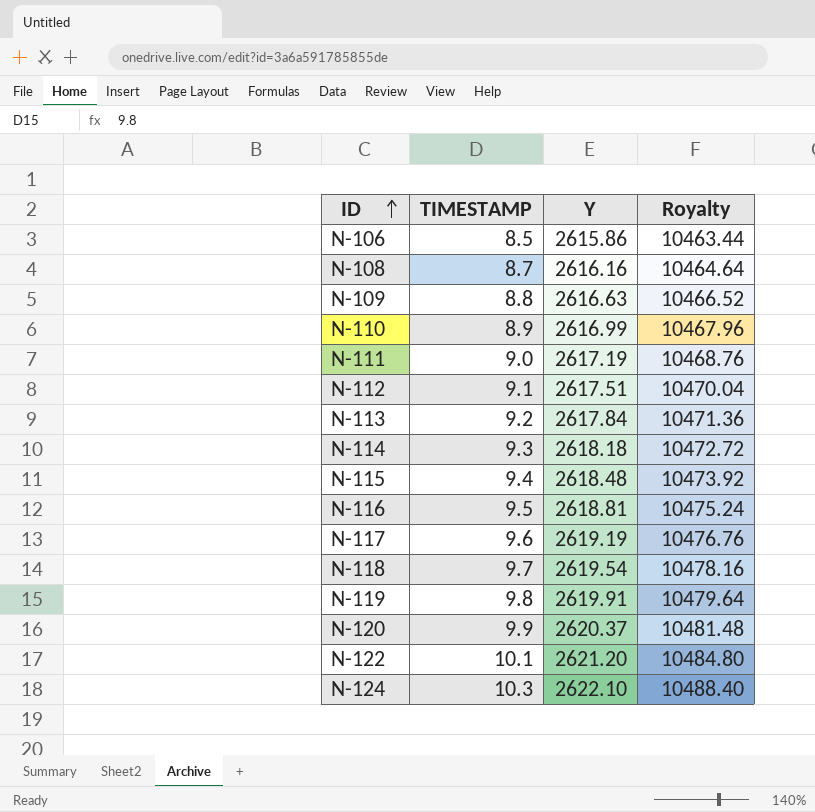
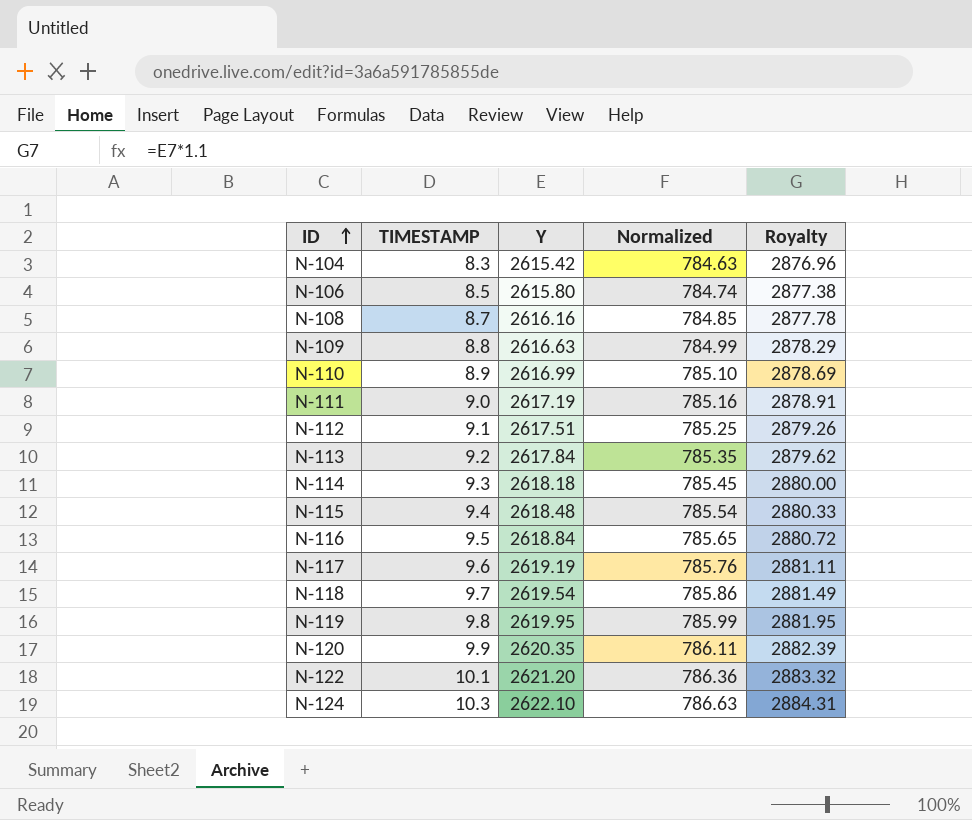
column Normalized | formula: none -> [Y] * 0.3
column Royalty | formula: [Y] * 4 -> [Y] * 1.1
row N-104: none -> 8.3 | 2615.42 | 784.63 | 2876.96
N-106 | Y: 2615.86 -> 2615.80
N-116 | Y: 2618.81 -> 2618.84
N-119 | Y: 2619.91 -> 2619.95
N-120 | Y: 2620.37 -> 2620.35

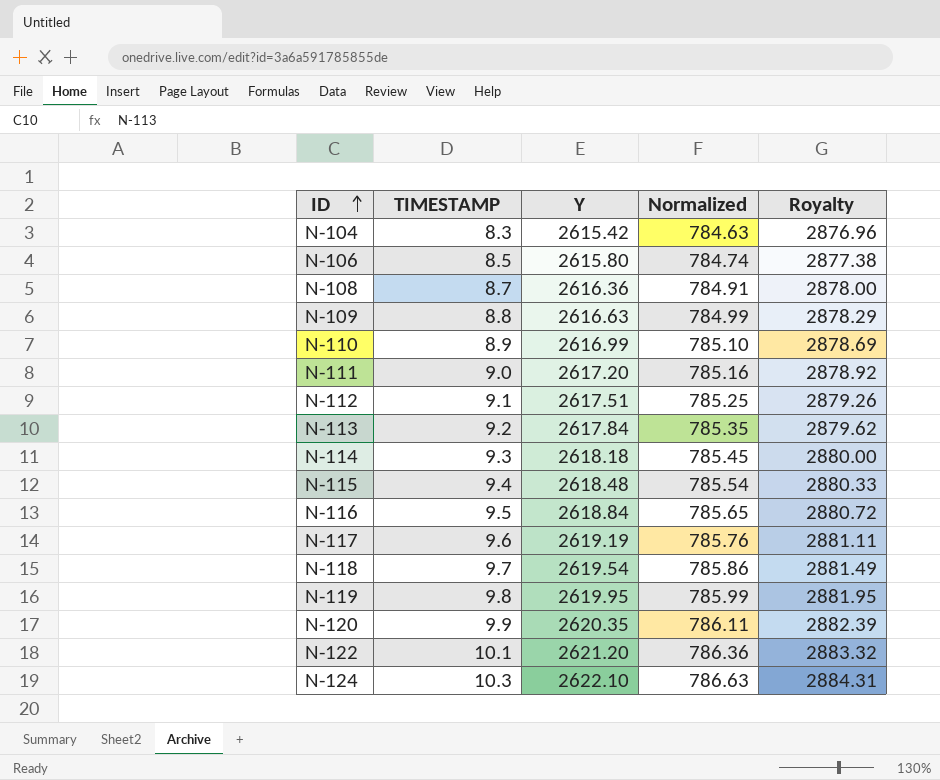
N-108 | Y: 2616.16 -> 2616.36
N-108 | Normalized: 784.85 -> 784.91
N-108 | Royalty: 2877.78 -> 2878.00
N-111 | Y: 2617.19 -> 2617.20
N-111 | Royalty: 2878.91 -> 2878.92

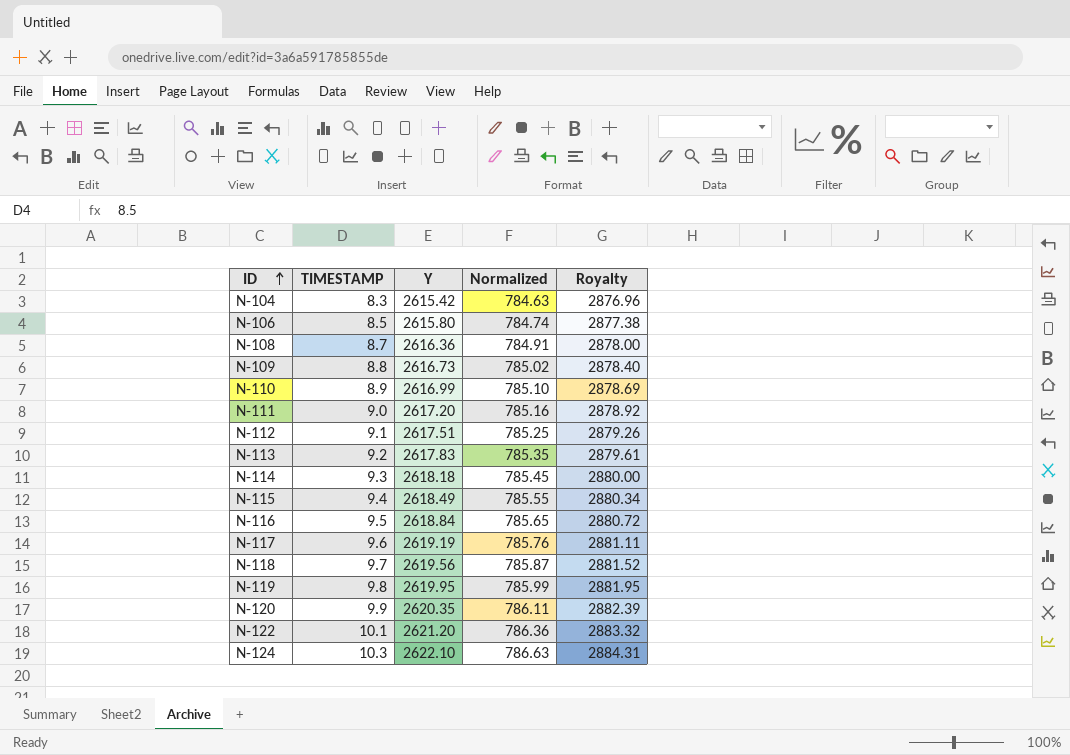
N-109 | Y: 2616.63 -> 2616.73
N-109 | Normalized: 784.99 -> 785.02
N-109 | Royalty: 2878.29 -> 2878.40
N-113 | Y: 2617.84 -> 2617.83
N-113 | Royalty: 2879.62 -> 2879.61
N-115 | Y: 2618.48 -> 2618.49
N-115 | Normalized: 785.54 -> 785.55
N-115 | Royalty: 2880.33 -> 2880.34
N-118 | Y: 2619.54 -> 2619.56
N-118 | Normalized: 785.86 -> 785.87
N-118 | Royalty: 2881.49 -> 2881.52

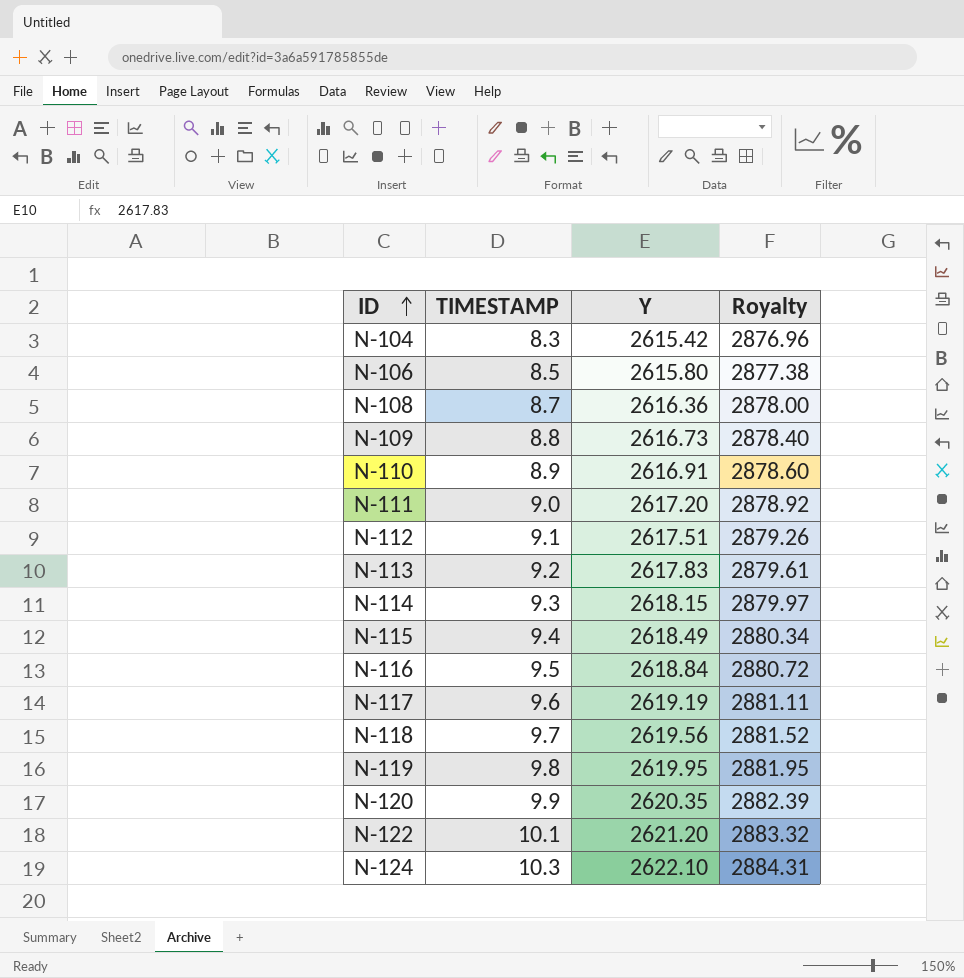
column Normalized | formula: [Y] * 0.3 -> none
N-110 | Y: 2616.99 -> 2616.91
N-110 | Royalty: 2878.69 -> 2878.60
N-114 | Y: 2618.18 -> 2618.15
N-114 | Royalty: 2880.00 -> 2879.97

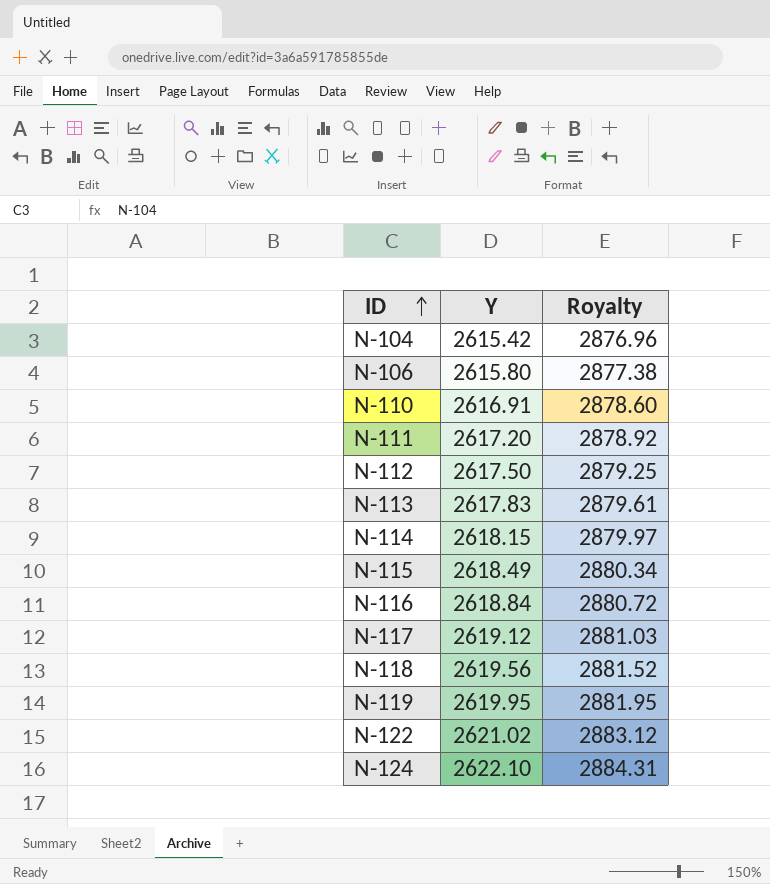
column TIMESTAMP | position: 2 -> none
row N-108: 8.7 | 2616.36 | 2878.00 -> none
row N-109: 8.8 | 2616.73 | 2878.40 -> none
row N-120: 9.9 | 2620.35 | 2882.39 -> none
N-112 | Y: 2617.51 -> 2617.50
N-112 | Royalty: 2879.26 -> 2879.25
N-117 | Y: 2619.19 -> 2619.12
N-117 | Royalty: 2881.11 -> 2881.03
N-122 | Y: 2621.20 -> 2621.02
N-122 | Royalty: 2883.32 -> 2883.12

